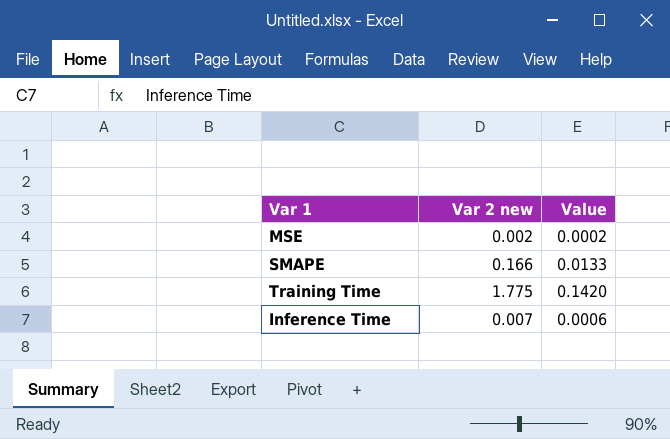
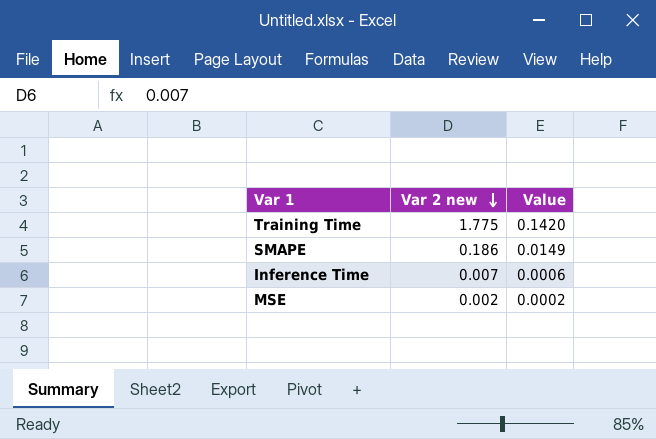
row order: none -> Var 2 new descending
SMAPE | Var 2 new: 0.166 -> 0.186
SMAPE | Value: 0.0133 -> 0.0149

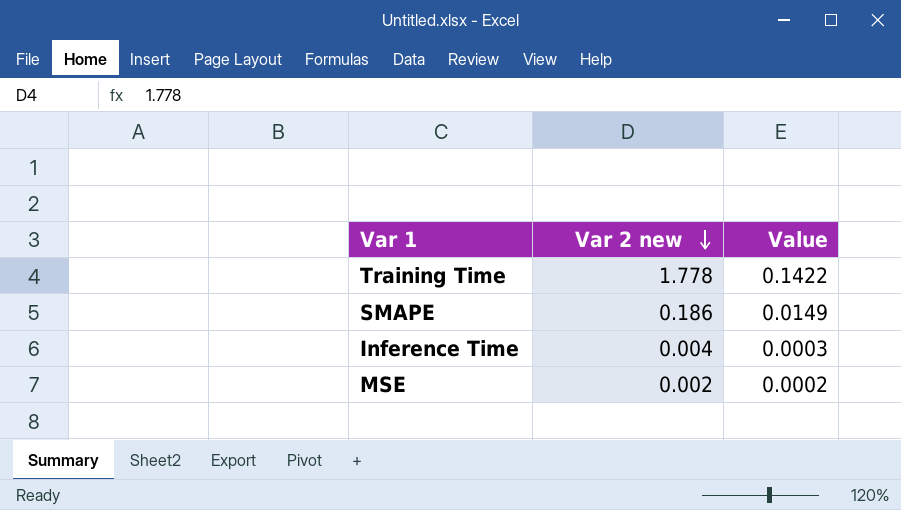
Training Time | Var 2 new: 1.775 -> 1.778
Training Time | Value: 0.1420 -> 0.1422
Inference Time | Var 2 new: 0.007 -> 0.004
Inference Time | Value: 0.0006 -> 0.0003

